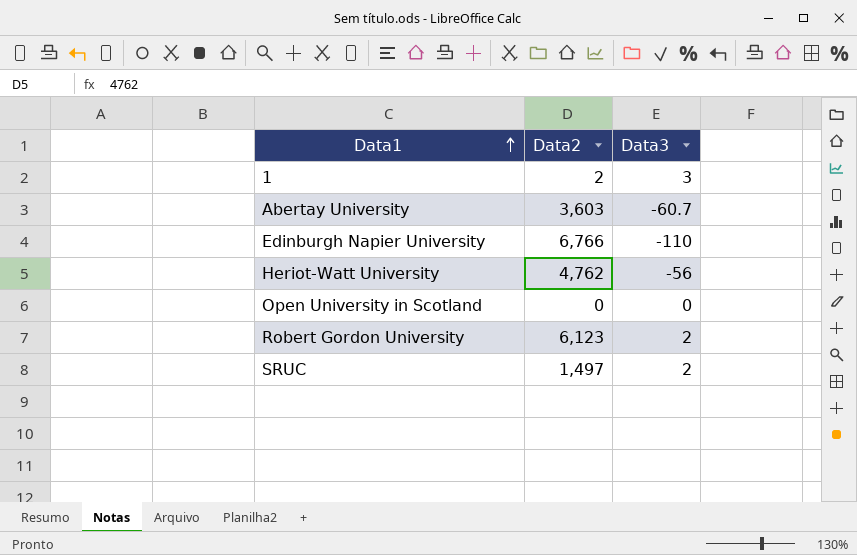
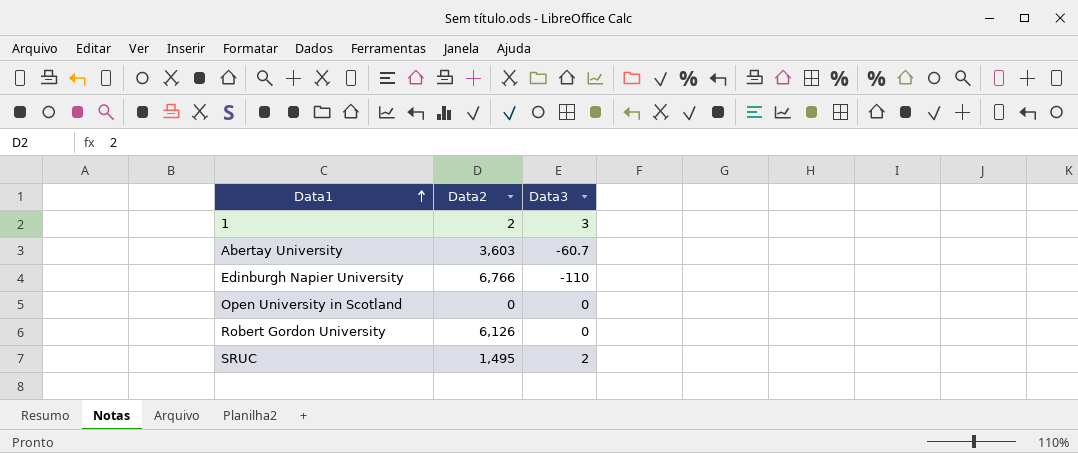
row Heriot-Watt University: 4,762 | -56 -> none
Robert Gordon University | Data2: 6,123 -> 6,126
Robert Gordon University | Data3: 2 -> 0
SRUC | Data2: 1,497 -> 1,495

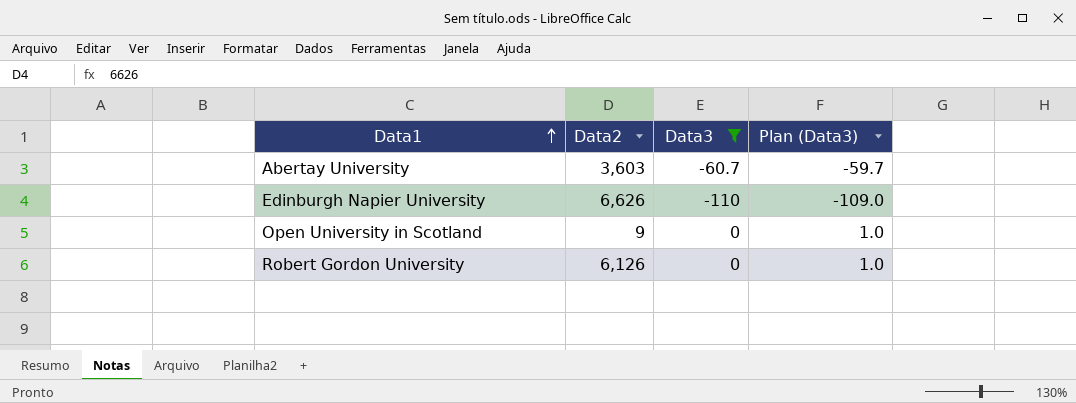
filter: none -> Data3 <= 0
column Plan (Data3) | formula: none -> [Data3] + 1
Edinburgh Napier University | Data2: 6,766 -> 6,626
Open University in Scotland | Data2: 0 -> 9

